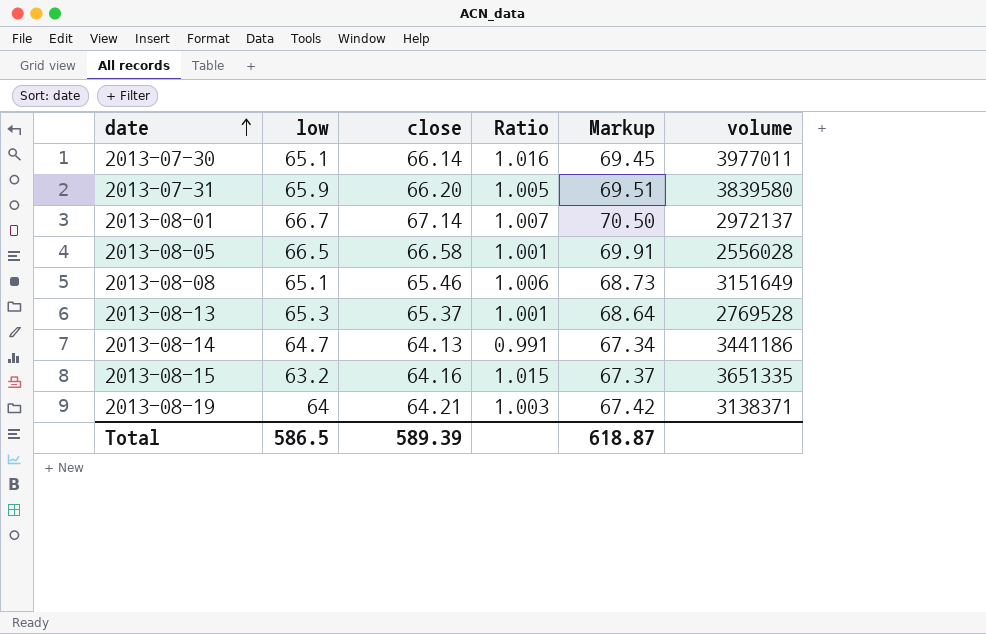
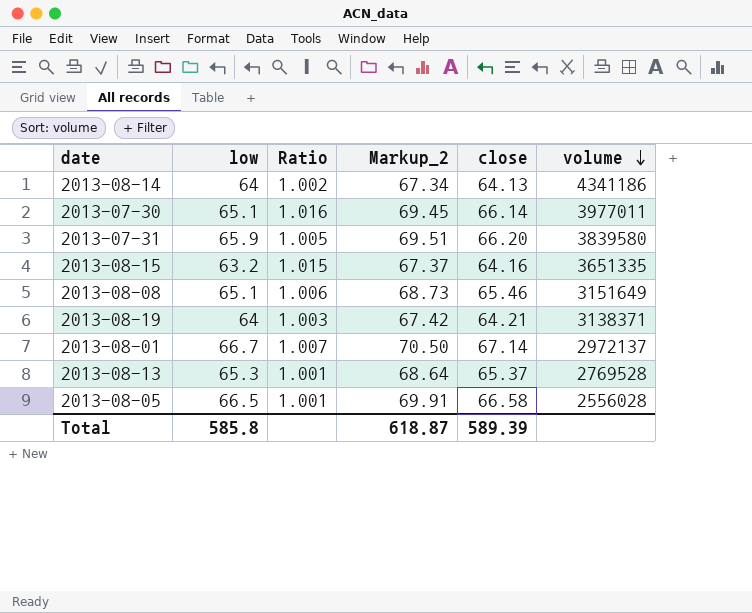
row order: date ascending -> volume descending
column name: Markup -> Markup_2
column close | position: 3 -> 5
2013-08-14 | low: 64.7 -> 64
2013-08-14 | Ratio: 0.991 -> 1.002
2013-08-14 | volume: 3441186 -> 4341186
Total | low: 586.5 -> 585.8

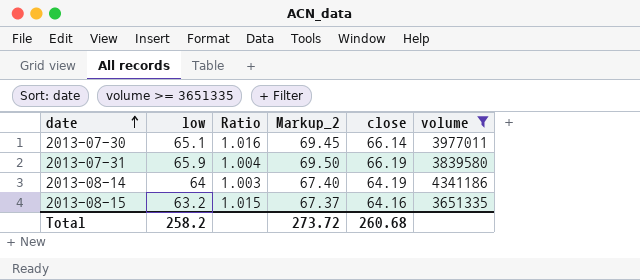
filter: none -> volume >= 3651335
row order: volume descending -> date ascending
2013-07-31 | Ratio: 1.005 -> 1.004
2013-07-31 | Markup_2: 69.51 -> 69.50
2013-07-31 | close: 66.20 -> 66.19
2013-08-14 | Ratio: 1.002 -> 1.003
2013-08-14 | Markup_2: 67.34 -> 67.40
2013-08-14 | close: 64.13 -> 64.19
Total | low: 585.8 -> 258.2
Total | Markup_2: 618.87 -> 273.72
Total | close: 589.39 -> 260.68

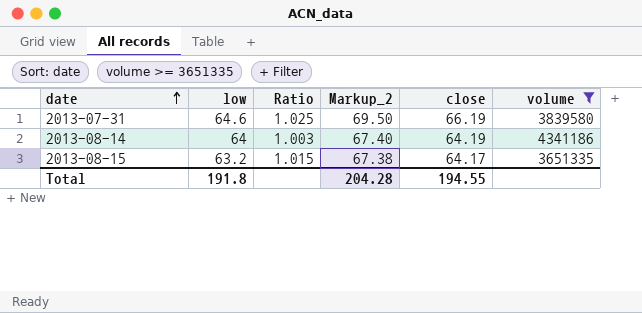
row 2013-07-30: 65.1 | 1.016 | 69.45 | 66.14 | 3977011 -> none
2013-07-31 | low: 65.9 -> 64.6
2013-07-31 | Ratio: 1.004 -> 1.025
2013-08-15 | Markup_2: 67.37 -> 67.38
2013-08-15 | close: 64.16 -> 64.17
Total | low: 258.2 -> 191.8
Total | Markup_2: 273.72 -> 204.28
Total | close: 260.68 -> 194.55

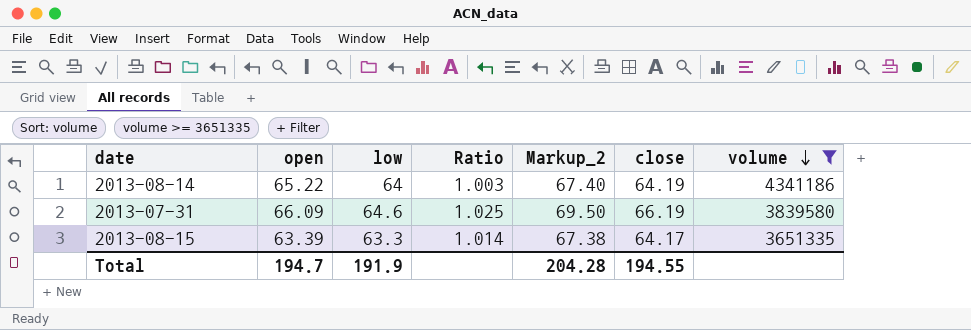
row order: date ascending -> volume descending
column open | position: none -> 2
2013-08-15 | low: 63.2 -> 63.3
2013-08-15 | Ratio: 1.015 -> 1.014
Total | low: 191.8 -> 191.9

